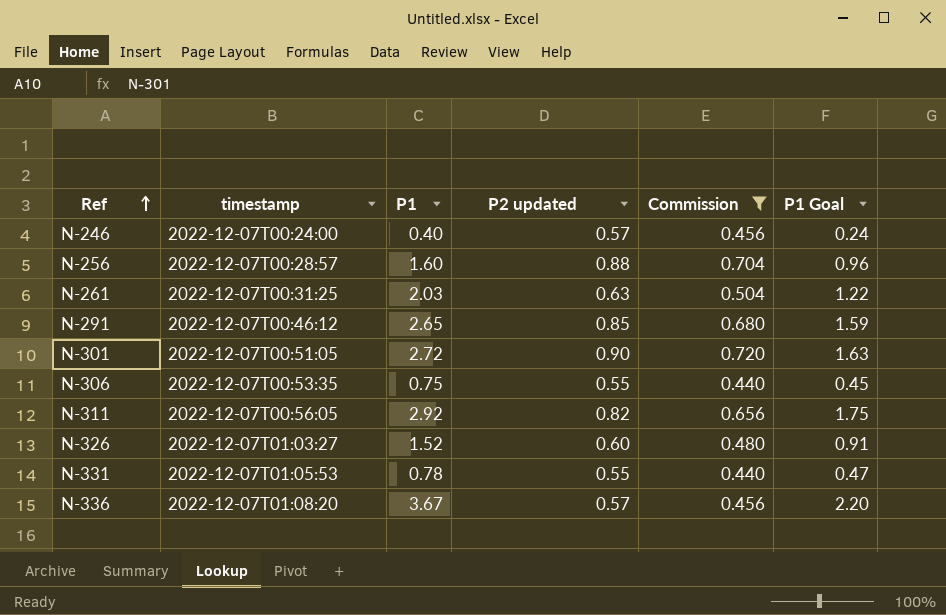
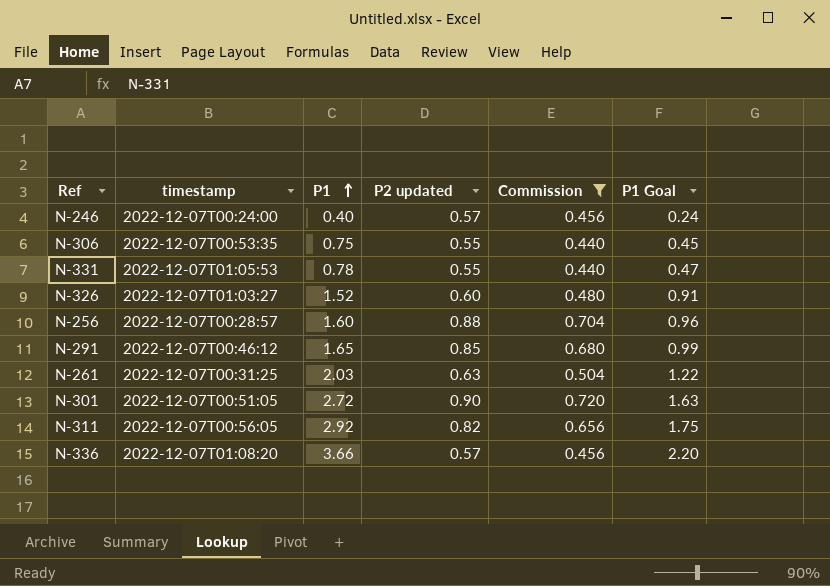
row order: Ref ascending -> P1 ascending
N-291 | P1: 2.65 -> 1.65
N-291 | P1 Goal: 1.59 -> 0.99
N-336 | P1: 3.67 -> 3.66

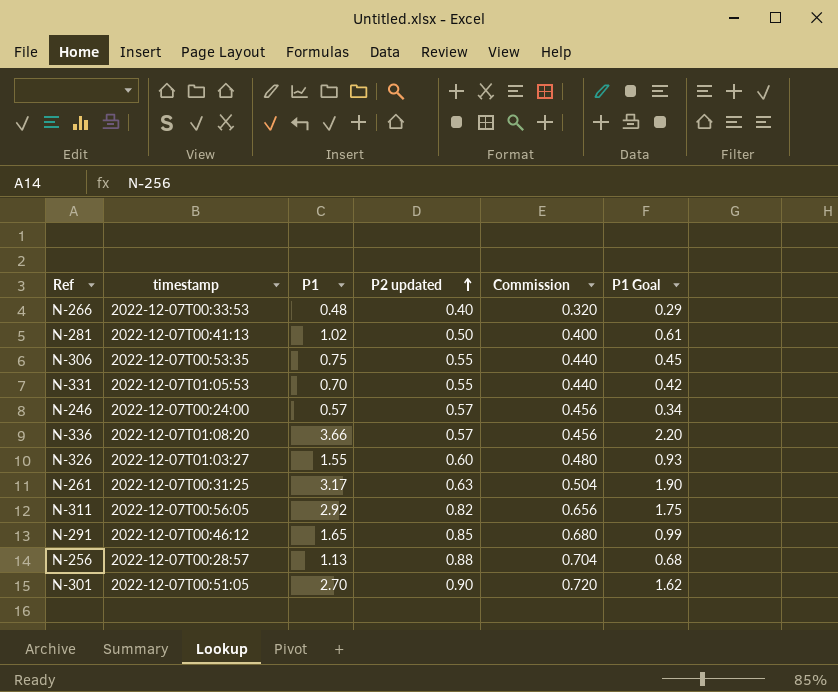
filter: Commission >= 0.440 -> none
row order: P1 ascending -> P2 updated ascending
N-331 | P1: 0.78 -> 0.70
N-331 | P1 Goal: 0.47 -> 0.42
N-246 | P1: 0.40 -> 0.57
N-246 | P1 Goal: 0.24 -> 0.34
N-326 | P1: 1.52 -> 1.55
N-326 | P1 Goal: 0.91 -> 0.93
N-261 | P1: 2.03 -> 3.17
N-261 | P1 Goal: 1.22 -> 1.90
N-256 | P1: 1.60 -> 1.13
N-256 | P1 Goal: 0.96 -> 0.68
N-301 | P1: 2.72 -> 2.70
N-301 | P1 Goal: 1.63 -> 1.62

